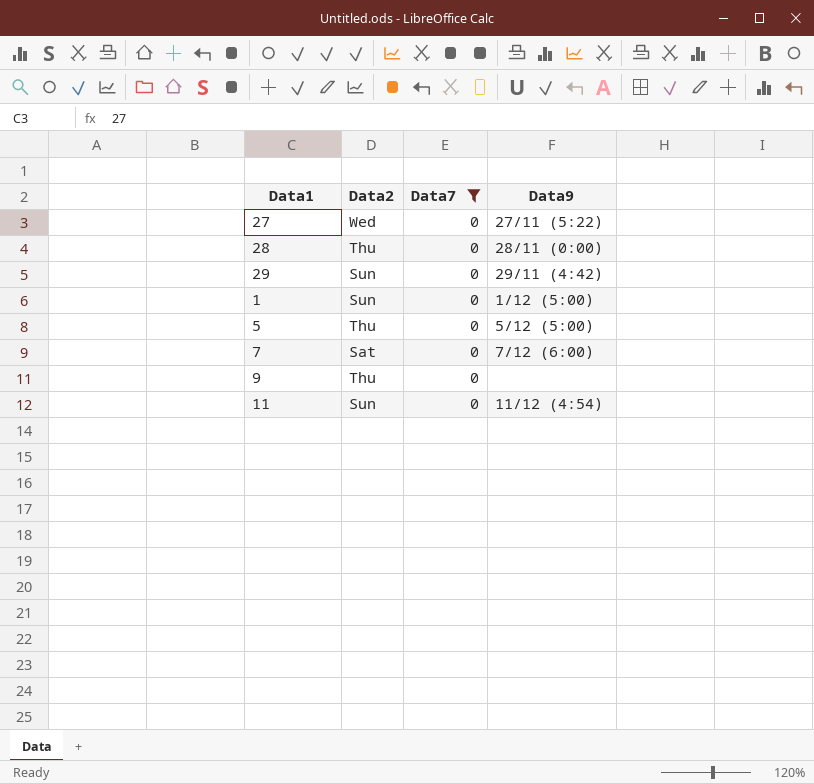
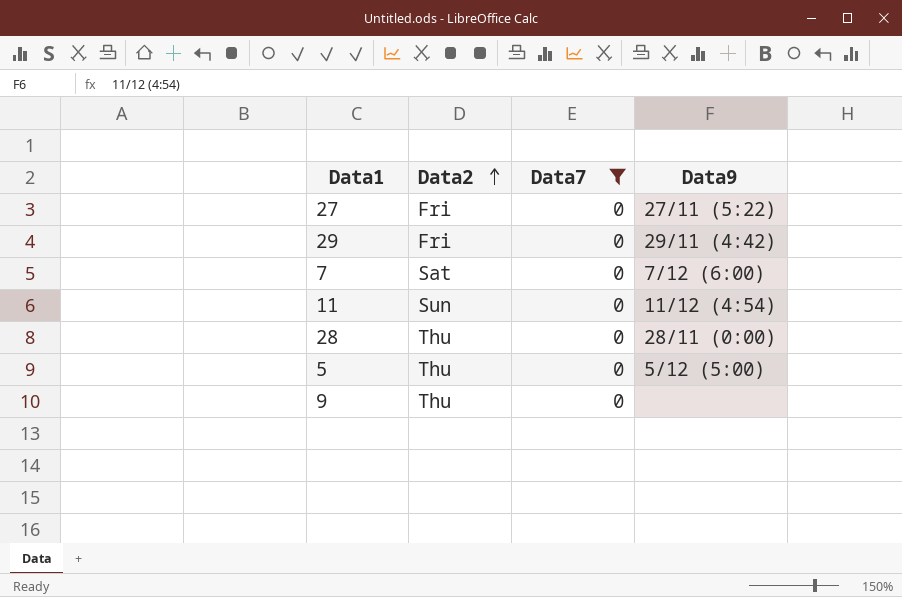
row order: none -> Data2 ascending
row 1: Sun | 0 | 1/12 (5:00) -> none
27 | Data2: Wed -> Fri
29 | Data2: Sun -> Fri

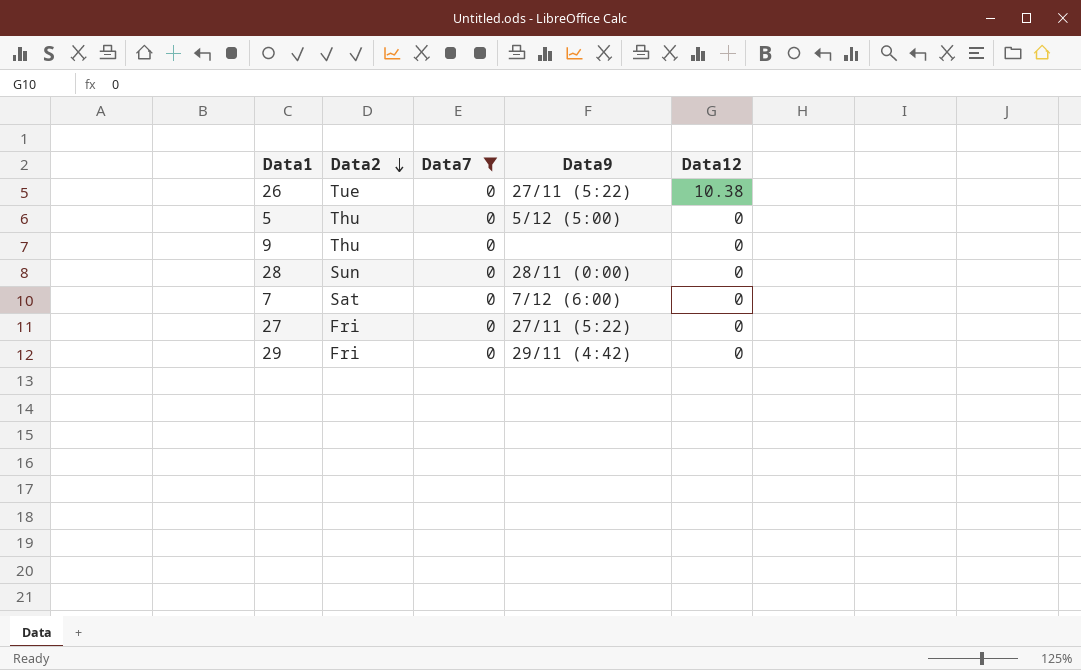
row order: Data2 ascending -> Data2 descending
column Data12 | position: none -> 5
row 11: Sun | 0 | 11/12 (4:54) -> none
row 26: none -> Tue | 0 | 27/11 (5:22) | 10.38
28 | Data2: Thu -> Sun

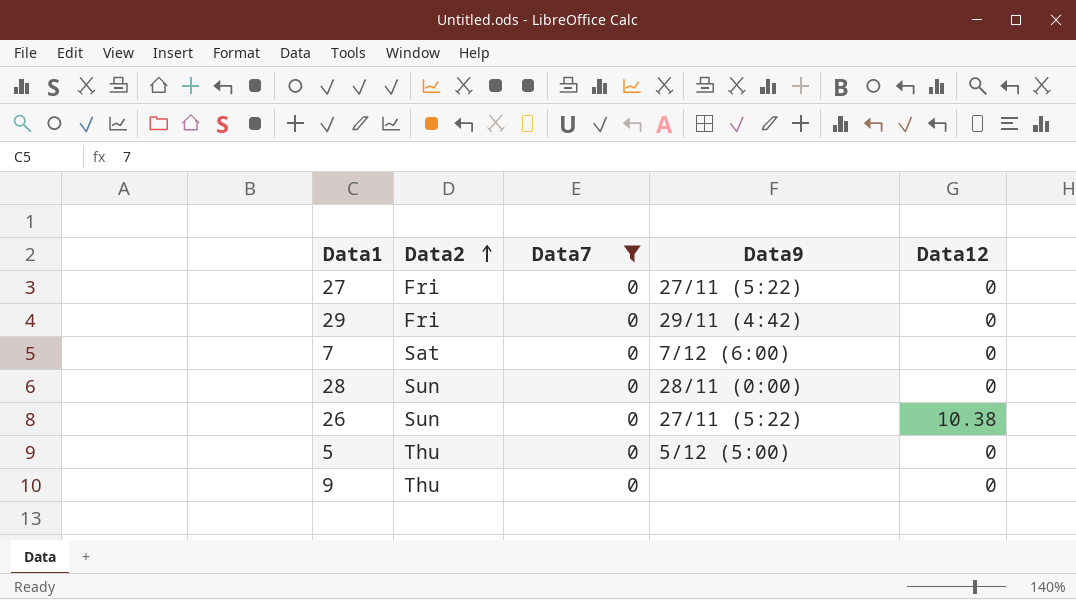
row order: Data2 descending -> Data2 ascending
26 | Data2: Tue -> Sun

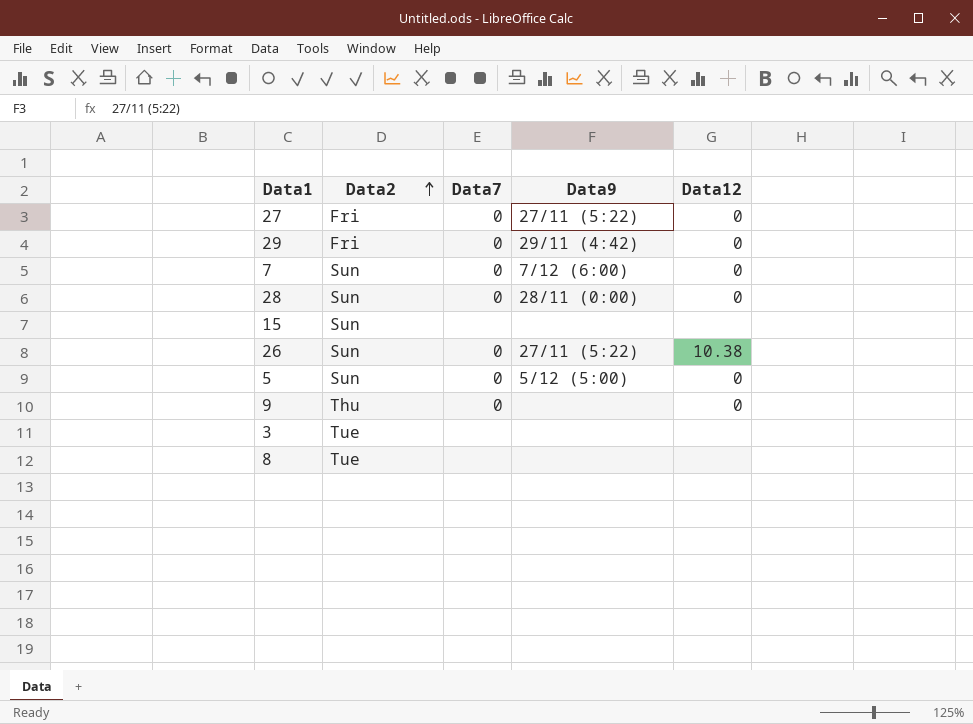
filter: Data7 = 0 -> none
7 | Data2: Sat -> Sun
5 | Data2: Thu -> Sun

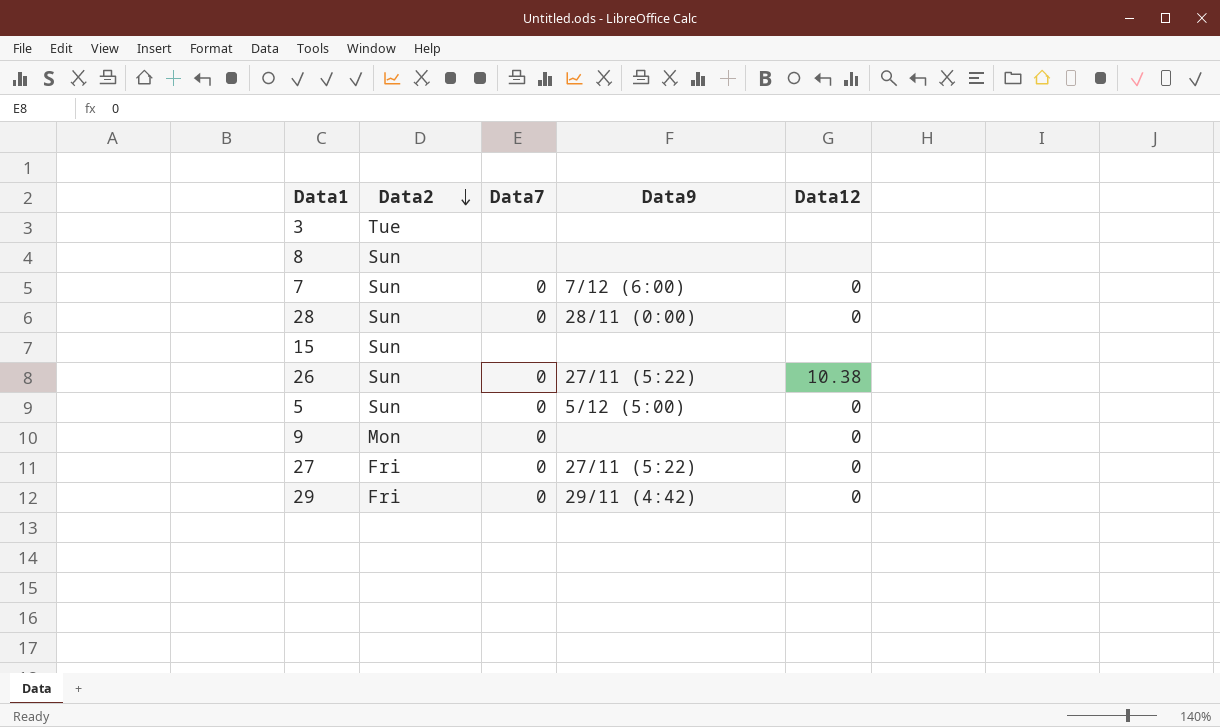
row order: Data2 ascending -> Data2 descending
8 | Data2: Tue -> Sun
9 | Data2: Thu -> Mon

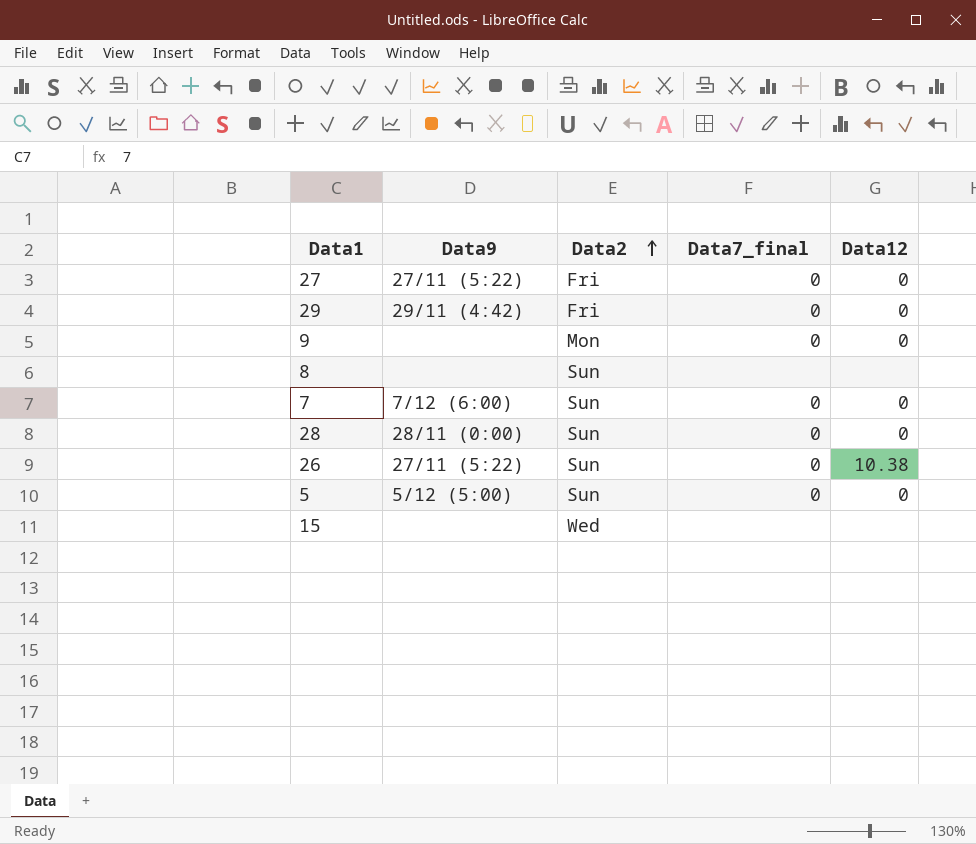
row order: Data2 descending -> Data2 ascending
column Data9 | position: 4 -> 2
column name: Data7 -> Data7_final
row 3: Tue | none | none | none -> none
15 | Data2: Sun -> Wed

